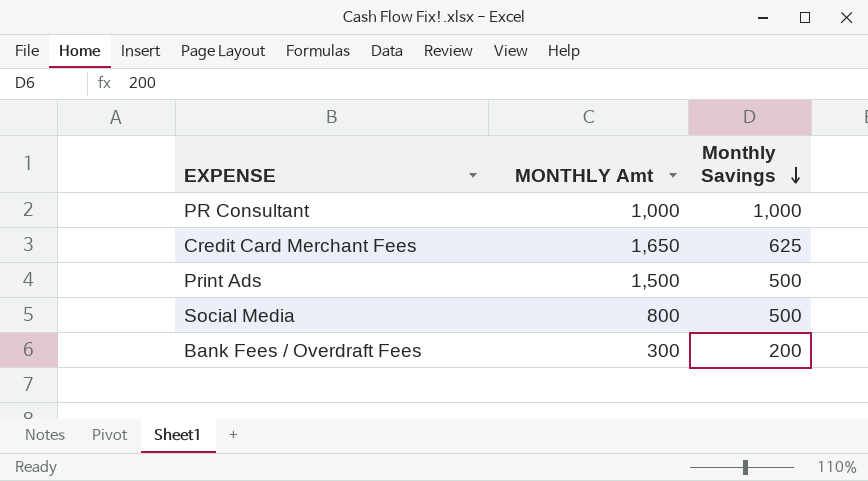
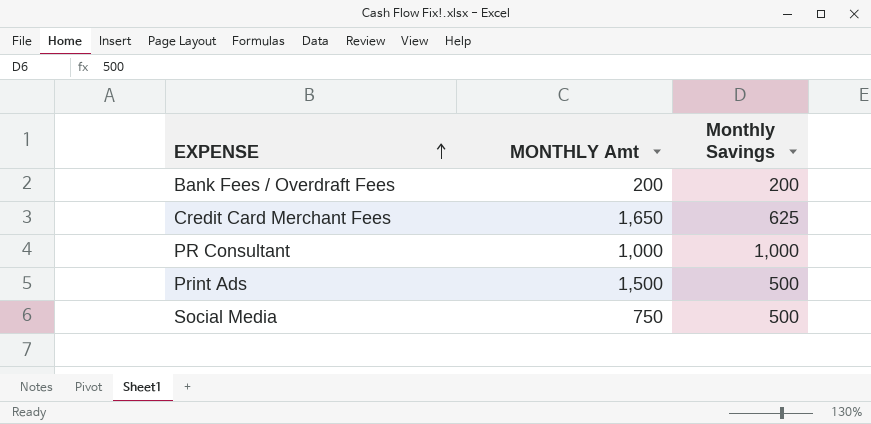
row order: Monthly Savings descending -> EXPENSE ascending
Bank Fees / Overdraft Fees | MONTHLY Amt: 300 -> 200
Social Media | MONTHLY Amt: 800 -> 750

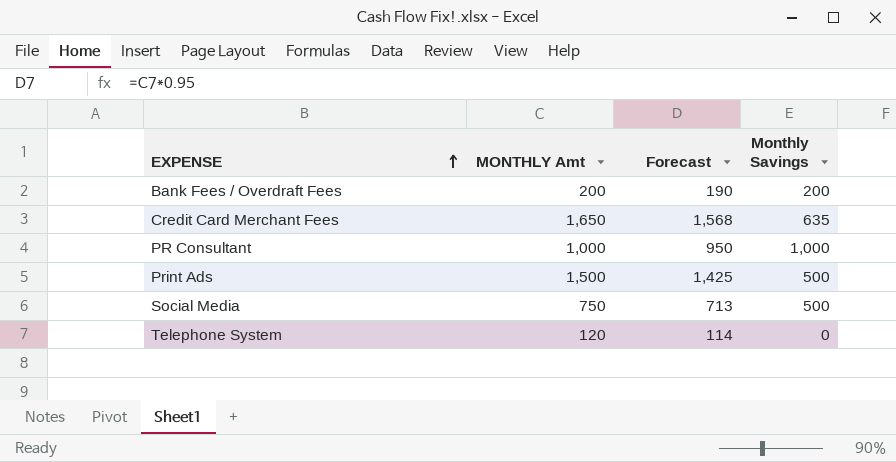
column Forecast | formula: none -> [MONTHLY Amt] * 0.95
Credit Card Merchant Fees | Monthly Savings: 625 -> 635
row Telephone System: none -> 120 | 114 | 0

